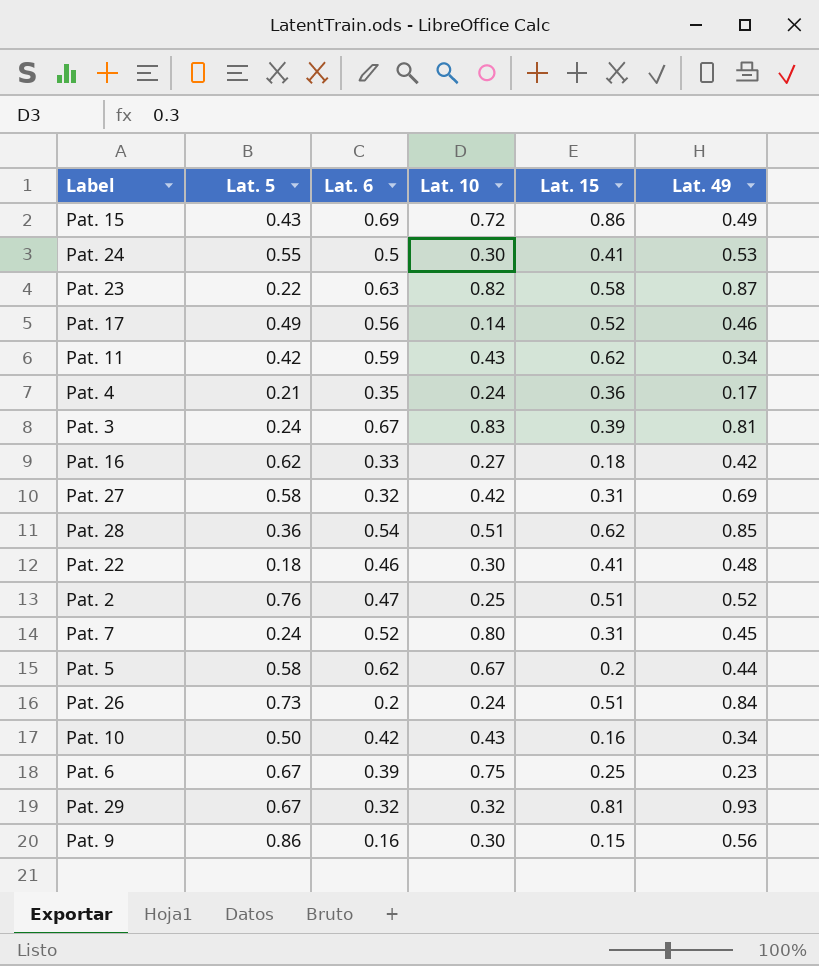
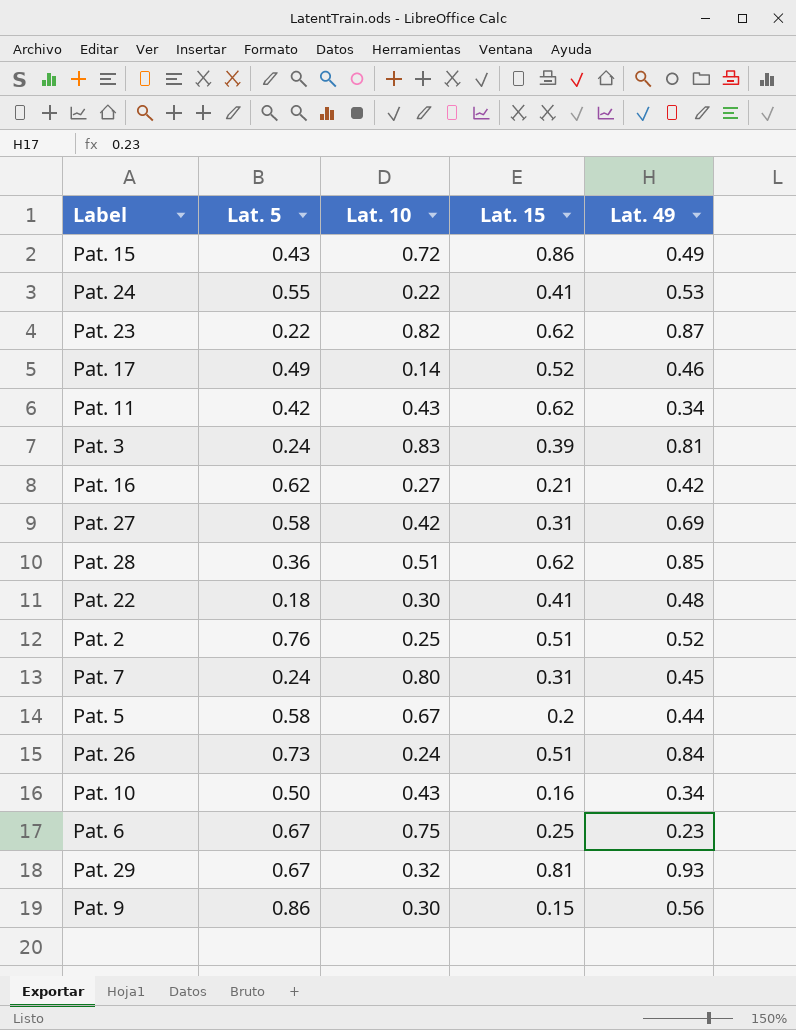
column Lat. 6 | position: 3 -> none
row Pat. 4: 0.21 | 0.35 | 0.24 | 0.36 | 0.17 -> none
Pat. 24 | Lat. 10: 0.30 -> 0.22
Pat. 23 | Lat. 15: 0.58 -> 0.62
Pat. 16 | Lat. 15: 0.18 -> 0.21

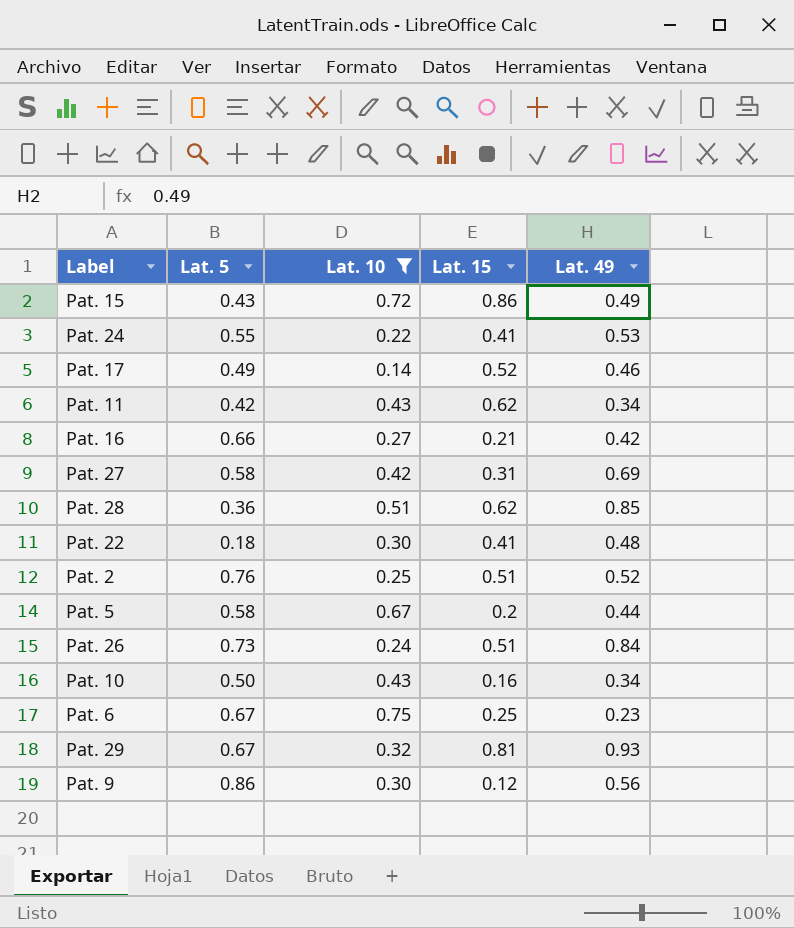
filter: none -> Lat. 10 <= 0.75
Pat. 16 | Lat. 5: 0.62 -> 0.66
Pat. 9 | Lat. 15: 0.15 -> 0.12

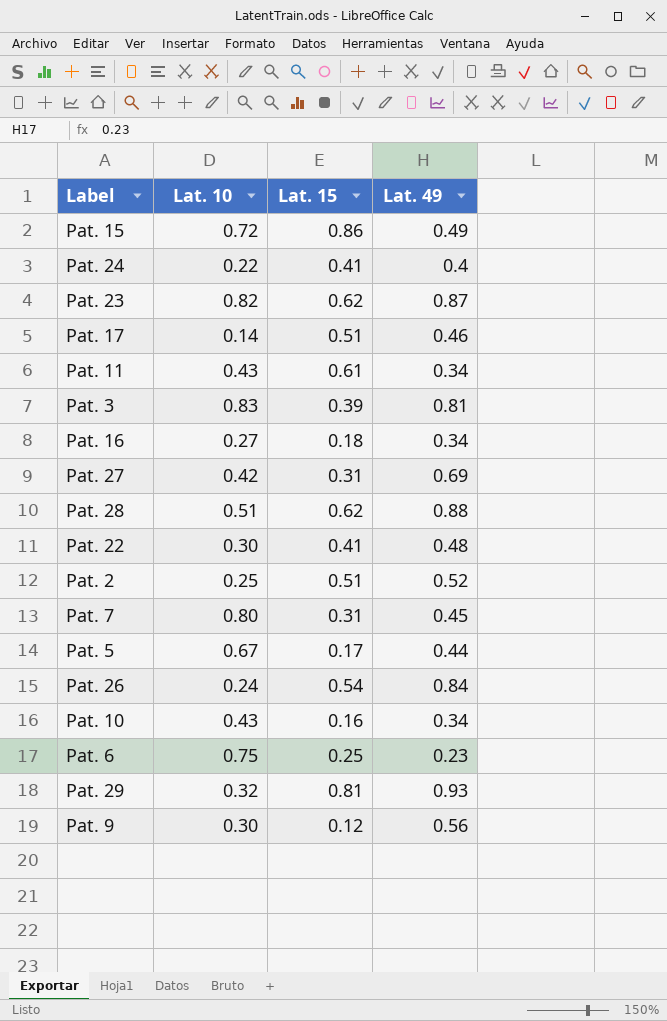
filter: Lat. 10 <= 0.75 -> none
column Lat. 5 | position: 2 -> none
Pat. 24 | Lat. 49: 0.53 -> 0.4
Pat. 17 | Lat. 15: 0.52 -> 0.51
Pat. 11 | Lat. 15: 0.62 -> 0.61
Pat. 16 | Lat. 15: 0.21 -> 0.18
Pat. 16 | Lat. 49: 0.42 -> 0.34
Pat. 28 | Lat. 49: 0.85 -> 0.88
Pat. 5 | Lat. 15: 0.2 -> 0.17
Pat. 26 | Lat. 15: 0.51 -> 0.54

